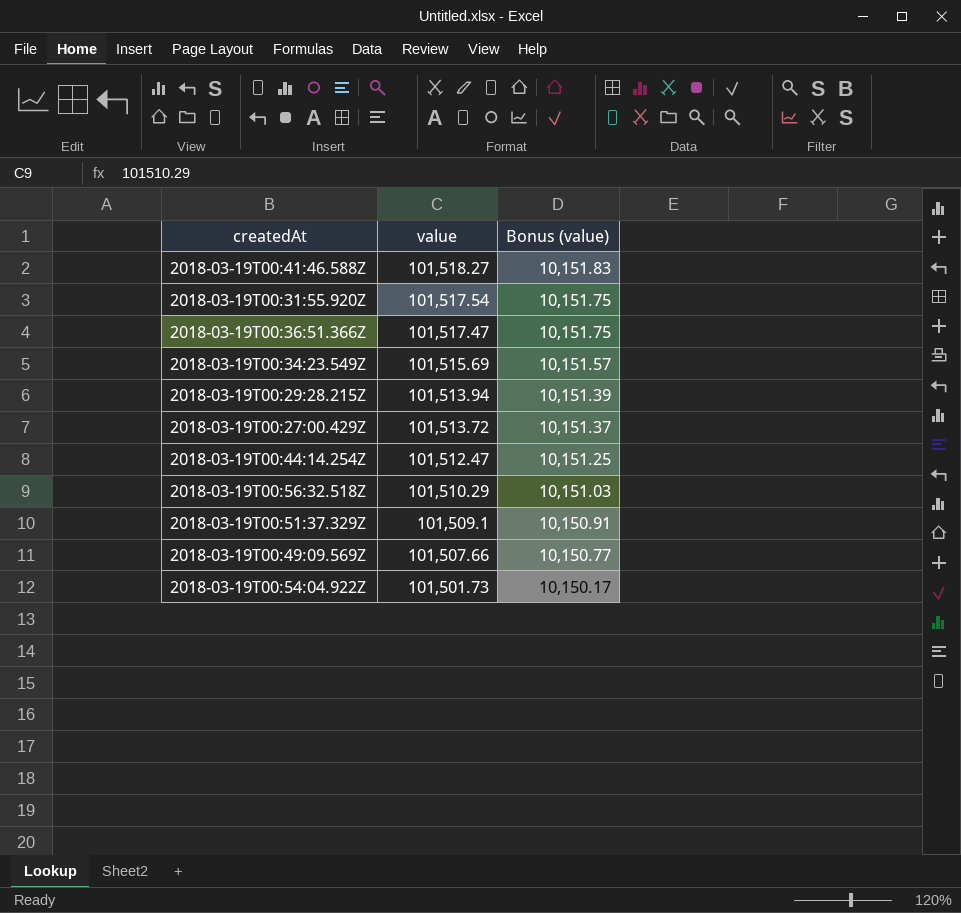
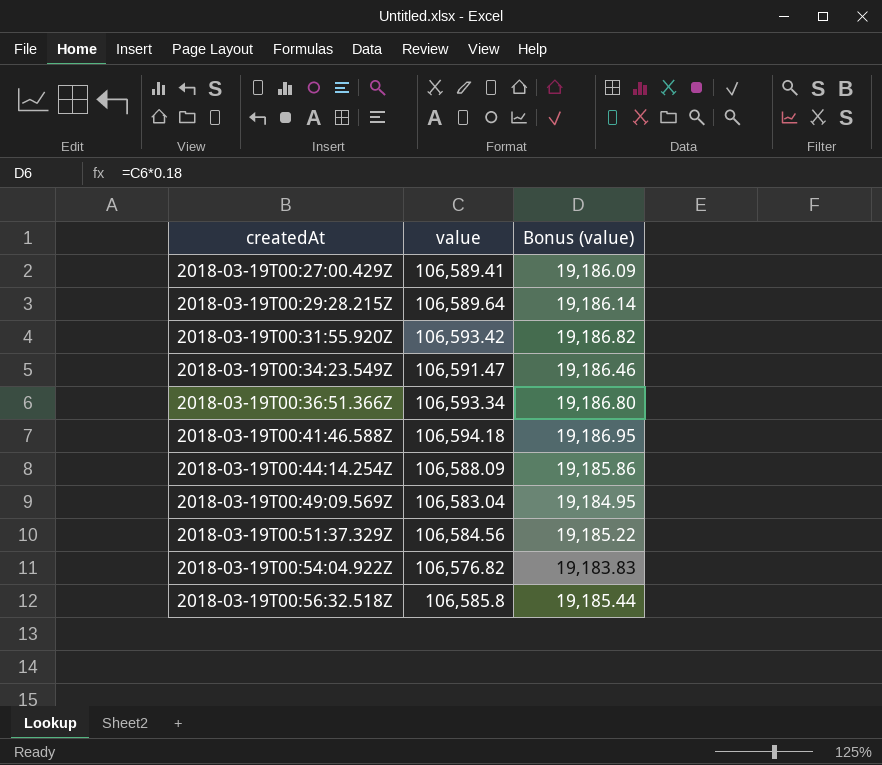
row order: value descending -> createdAt ascending
column Bonus (value) | formula: [value] * 0.1 -> [value] * 0.18
2018-03-19T00:27:00.429Z | value: 101,513.72 -> 106,589.41
2018-03-19T00:29:28.215Z | value: 101,513.94 -> 106,589.64
2018-03-19T00:31:55.920Z | value: 101,517.54 -> 106,593.42
2018-03-19T00:34:23.549Z | value: 101,515.69 -> 106,591.47
2018-03-19T00:36:51.366Z | value: 101,517.47 -> 106,593.34
2018-03-19T00:41:46.588Z | value: 101,518.27 -> 106,594.18
2018-03-19T00:44:14.254Z | value: 101,512.47 -> 106,588.09
2018-03-19T00:49:09.569Z | value: 101,507.66 -> 106,583.04
2018-03-19T00:51:37.329Z | value: 101,509.1 -> 106,584.56
2018-03-19T00:54:04.922Z | value: 101,501.73 -> 106,576.82
2018-03-19T00:56:32.518Z | value: 101,510.29 -> 106,585.8

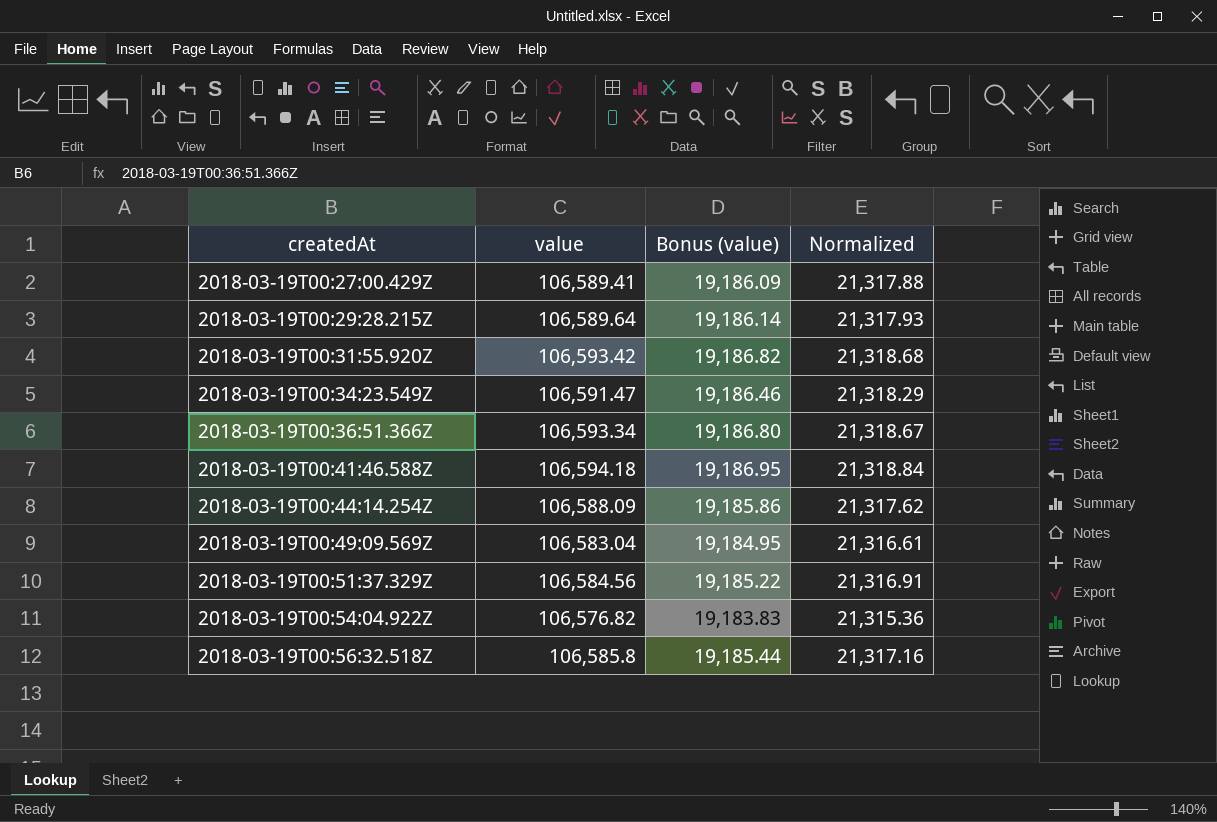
column Normalized | formula: none -> [value] * 0.2

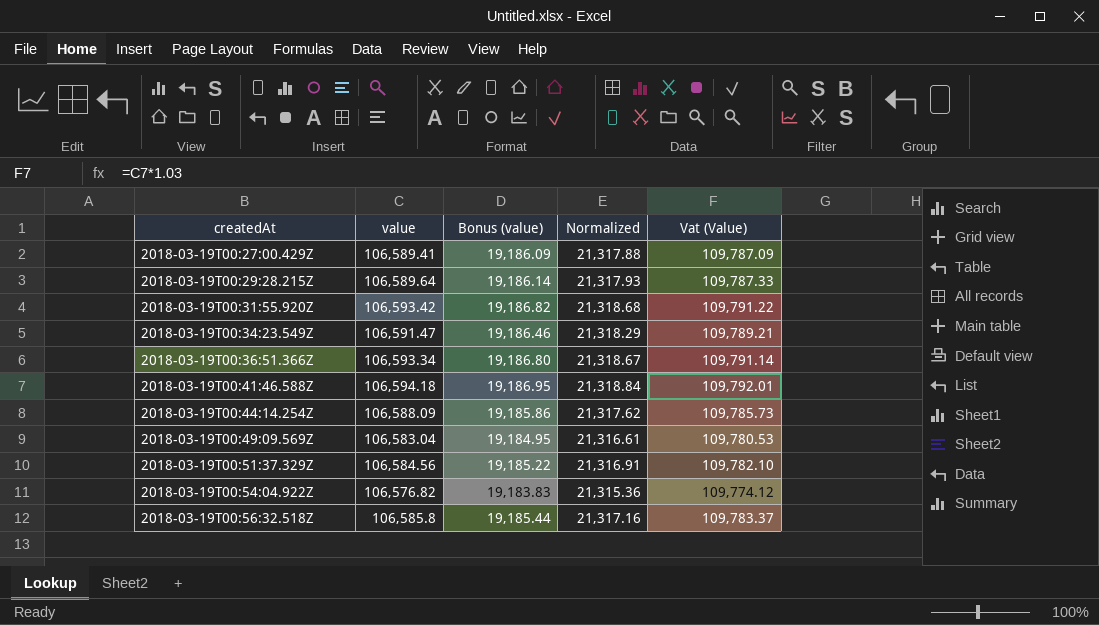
column Vat (Value) | formula: none -> [value] * 1.03

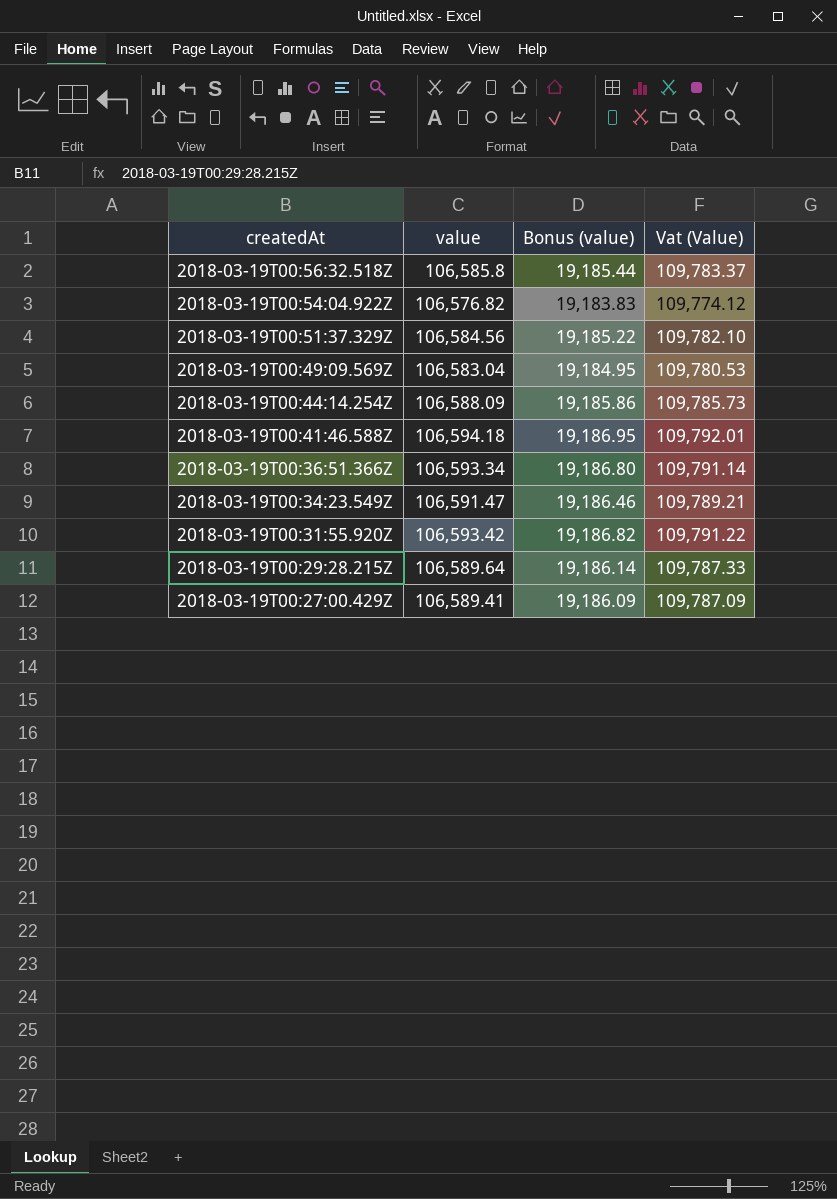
row order: createdAt ascending -> createdAt descending
column Normalized | formula: [value] * 0.2 -> none

